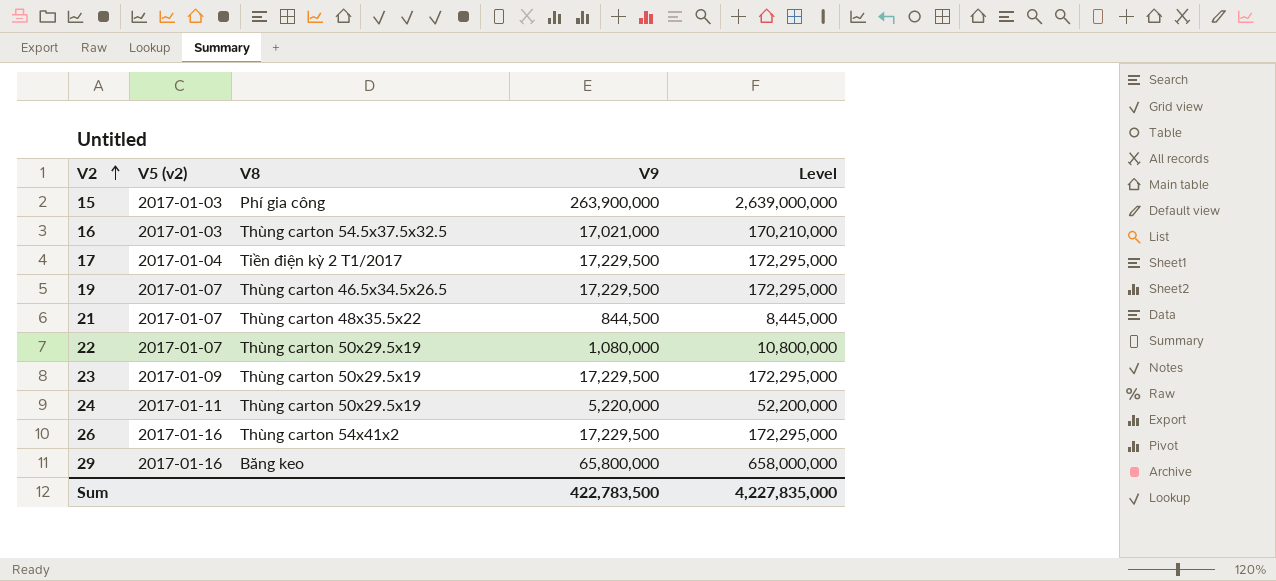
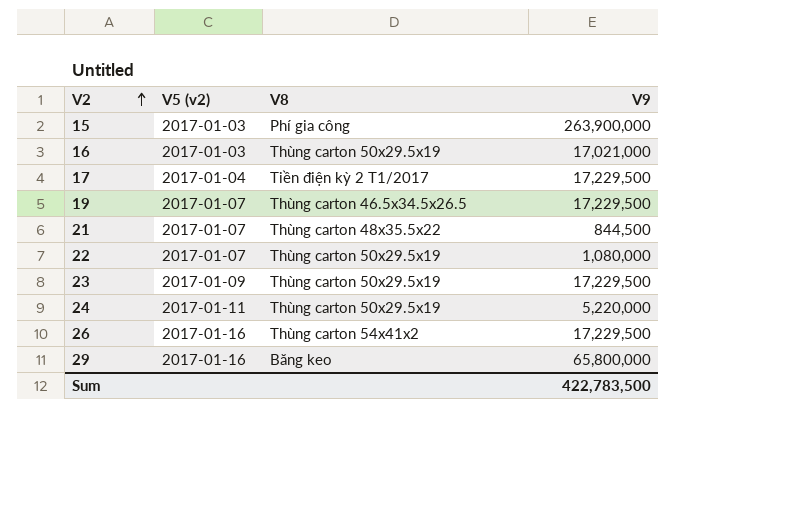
column Level | formula: [V9] * 10 -> none
16 | V8: Thùng carton 54.5x37.5x32.5 -> Thùng carton 50x29.5x19

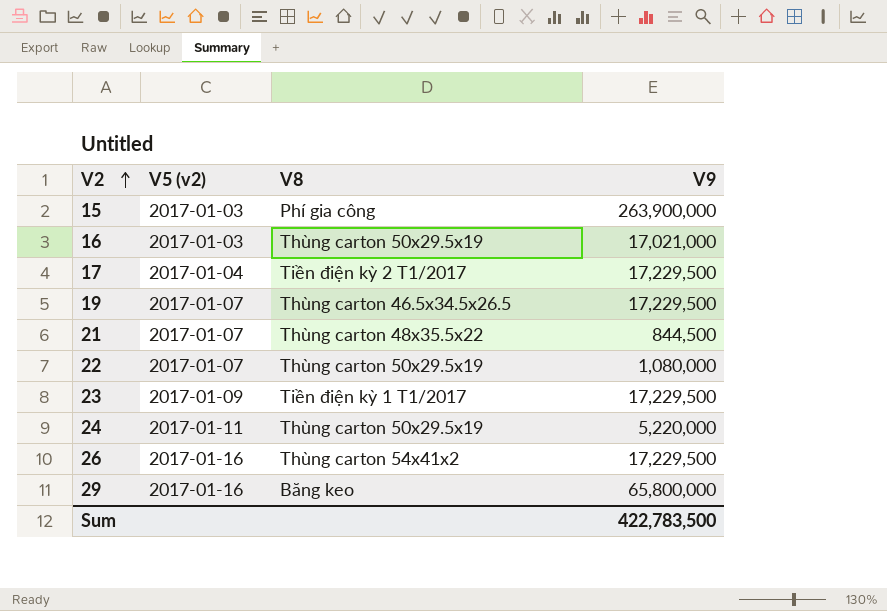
23 | V8: Thùng carton 50x29.5x19 -> Tiền điện kỳ 1 T1/2017

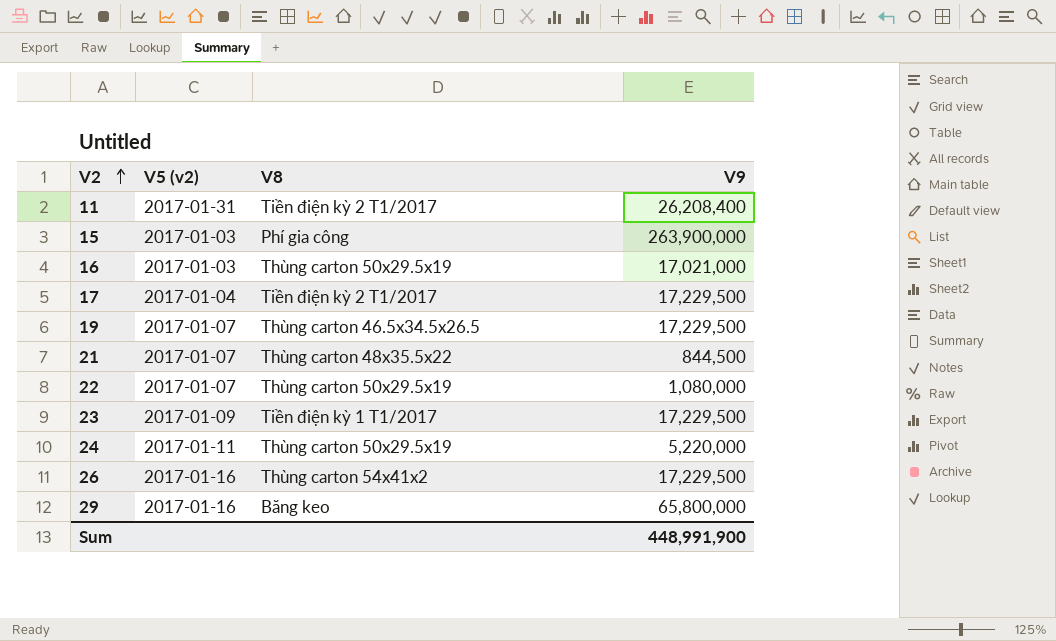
row 11: none -> 2017-01-31 | Tiền điện kỳ 2 T1/2017 | 26,208,400
Sum | V9: 422,783,500 -> 448,991,900

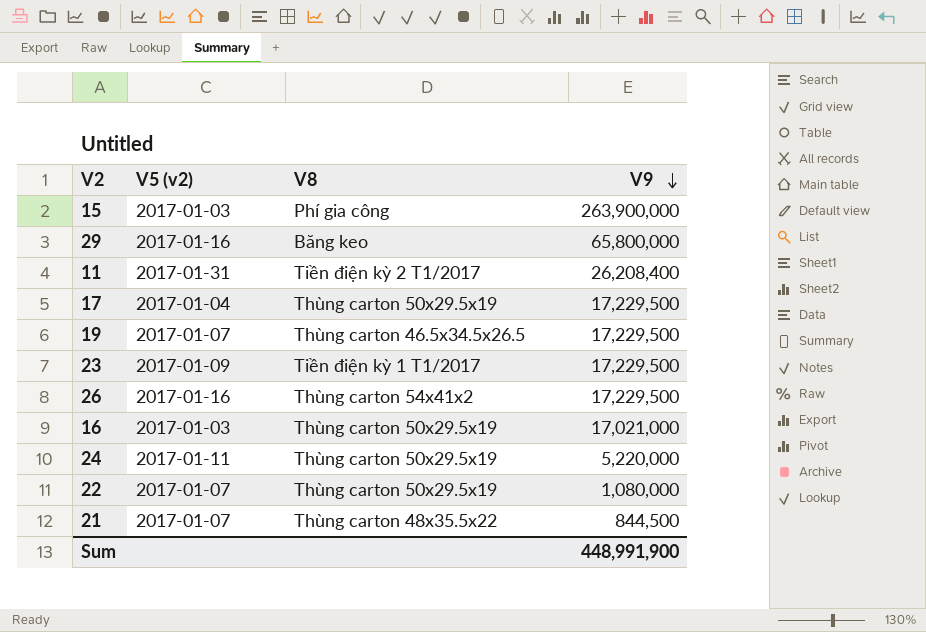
row order: V2 ascending -> V9 descending
17 | V8: Tiền điện kỳ 2 T1/2017 -> Thùng carton 50x29.5x19

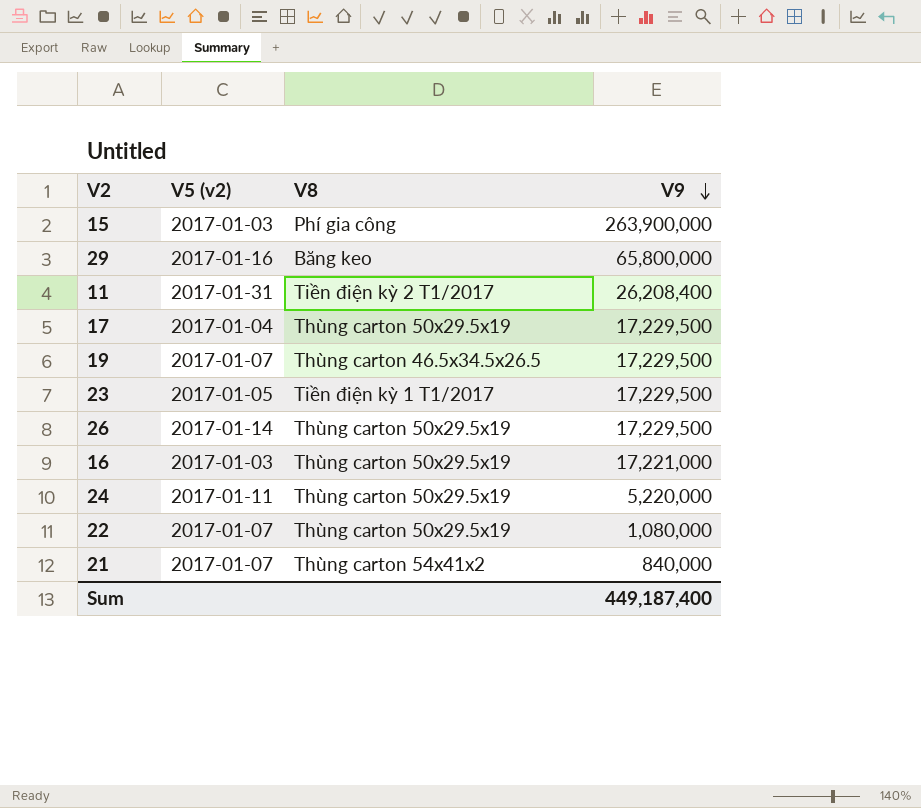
23 | V5 (v2): 2017-01-09 -> 2017-01-05
26 | V5 (v2): 2017-01-16 -> 2017-01-14
26 | V8: Thùng carton 54x41x2 -> Thùng carton 50x29.5x19
16 | V9: 17,021,000 -> 17,221,000
21 | V8: Thùng carton 48x35.5x22 -> Thùng carton 54x41x2
21 | V9: 844,500 -> 840,000
Sum | V9: 448,991,900 -> 449,187,400

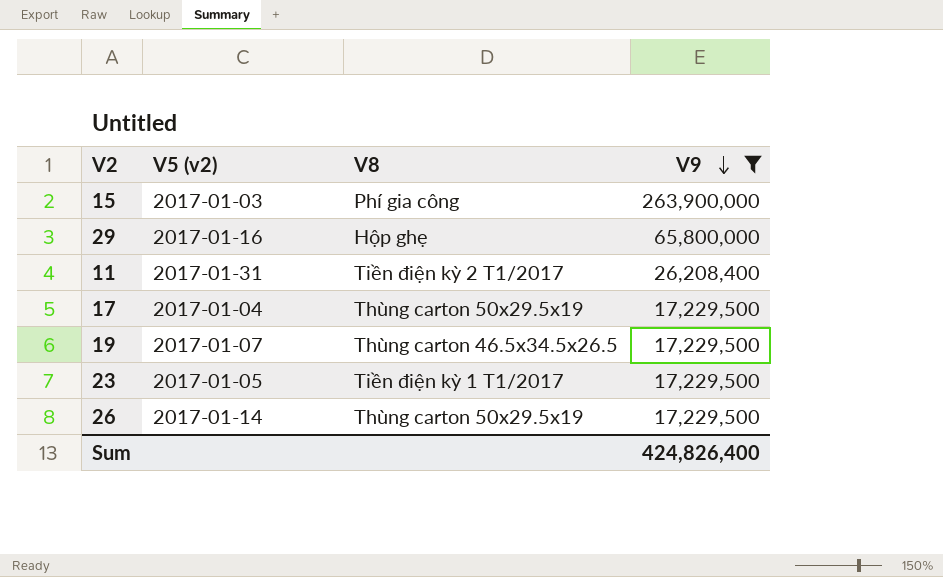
filter: none -> V9 >= 17,229,500
29 | V8: Băng keo -> Hộp ghẹ
Sum | V9: 449,187,400 -> 424,826,400

